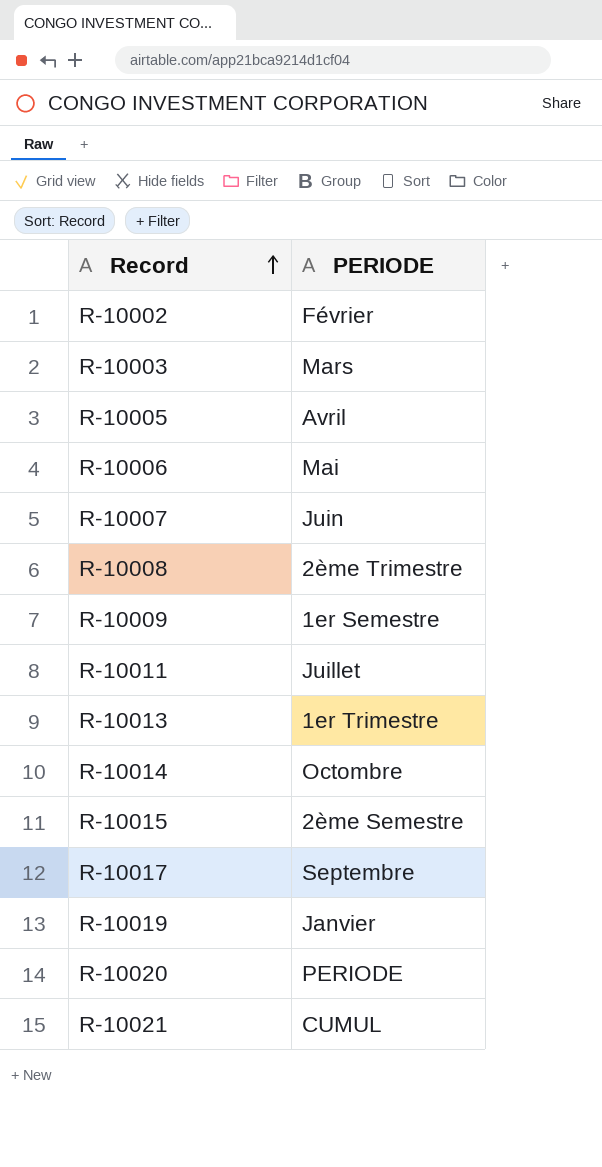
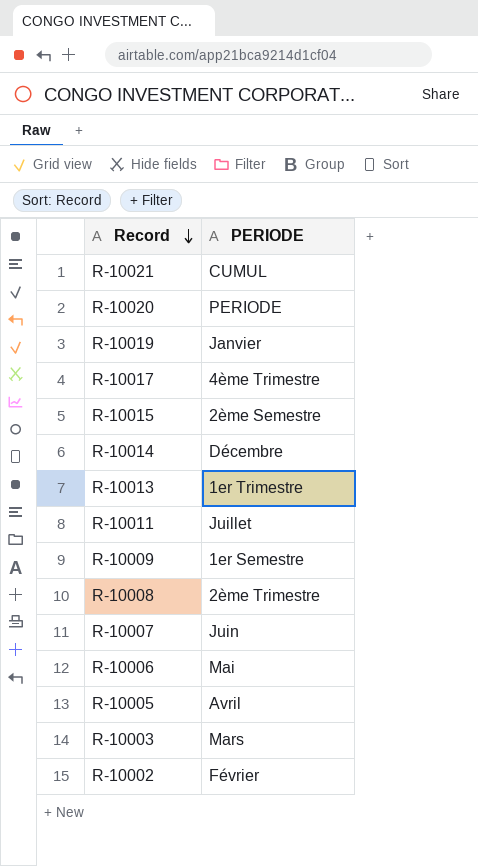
row order: Record ascending -> Record descending
R-10017 | PERIODE: Septembre -> 4ème Trimestre
R-10014 | PERIODE: Octombre -> Décembre

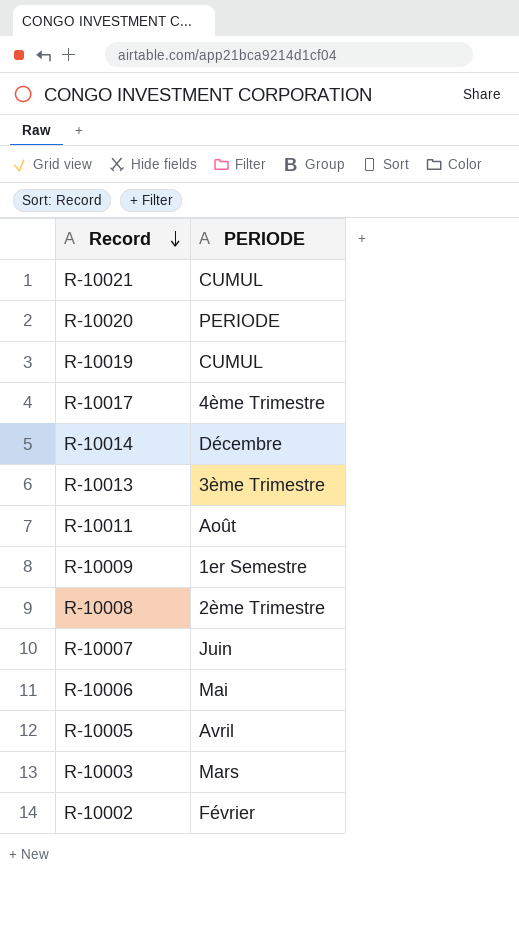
row R-10015: 2ème Semestre -> none
R-10019 | PERIODE: Janvier -> CUMUL
R-10013 | PERIODE: 1er Trimestre -> 3ème Trimestre
R-10011 | PERIODE: Juillet -> Août

